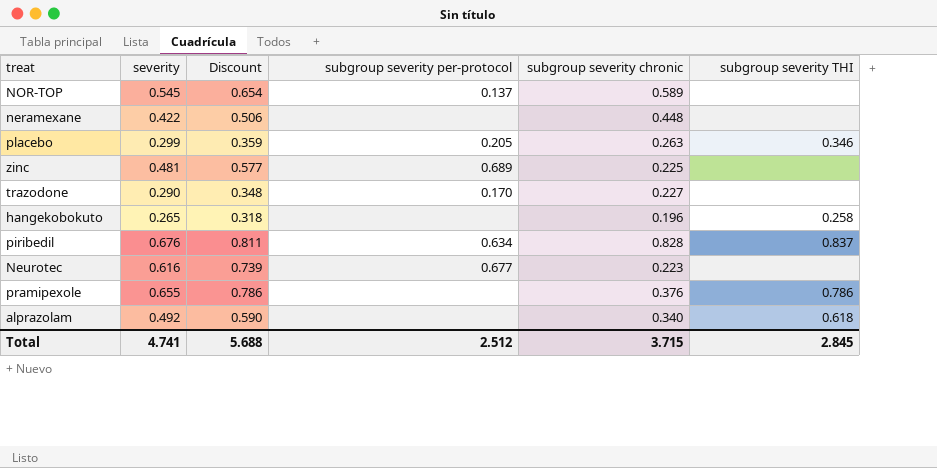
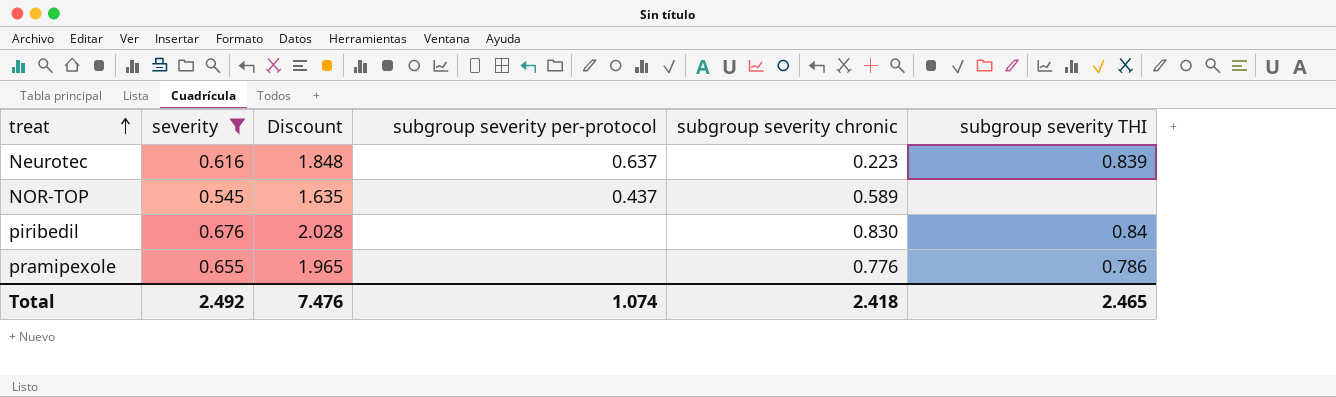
filter: none -> severity >= 0.545
row order: none -> treat ascending
column Discount | formula: [severity] * 1.2 -> [severity] * 3
Neurotec | subgroup severity per-protocol: 0.677 -> 0.637
Neurotec | subgroup severity THI: none -> 0.839
NOR-TOP | subgroup severity per-protocol: 0.137 -> 0.437
piribedil | subgroup severity per-protocol: 0.634 -> none
piribedil | subgroup severity chronic: 0.828 -> 0.830
piribedil | subgroup severity THI: 0.837 -> 0.84
pramipexole | subgroup severity chronic: 0.376 -> 0.776
Total | severity: 4.741 -> 2.492
Total | Discount: 5.688 -> 7.476
Total | subgroup severity per-protocol: 2.512 -> 1.074
Total | subgroup severity chronic: 3.715 -> 2.418
Total | subgroup severity THI: 2.845 -> 2.465

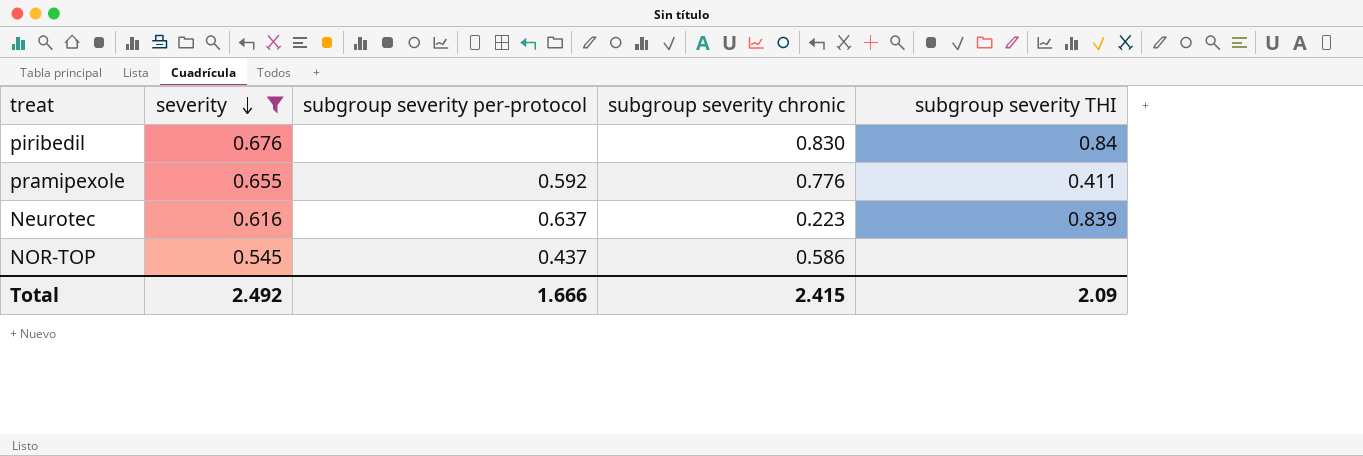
row order: treat ascending -> severity descending
column Discount | formula: [severity] * 3 -> none
pramipexole | subgroup severity per-protocol: none -> 0.592
pramipexole | subgroup severity THI: 0.786 -> 0.411
NOR-TOP | subgroup severity chronic: 0.589 -> 0.586
Total | subgroup severity per-protocol: 1.074 -> 1.666
Total | subgroup severity chronic: 2.418 -> 2.415
Total | subgroup severity THI: 2.465 -> 2.09

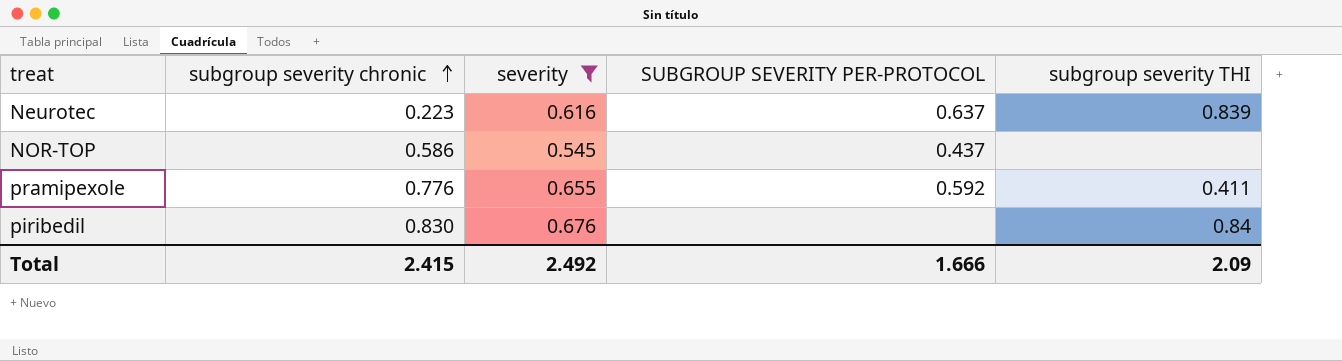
row order: severity descending -> subgroup severity chronic ascending
column subgroup severity chronic | position: 4 -> 2
column name: subgroup severity per-protocol -> SUBGROUP SEVERITY PER-PROTOCOL

